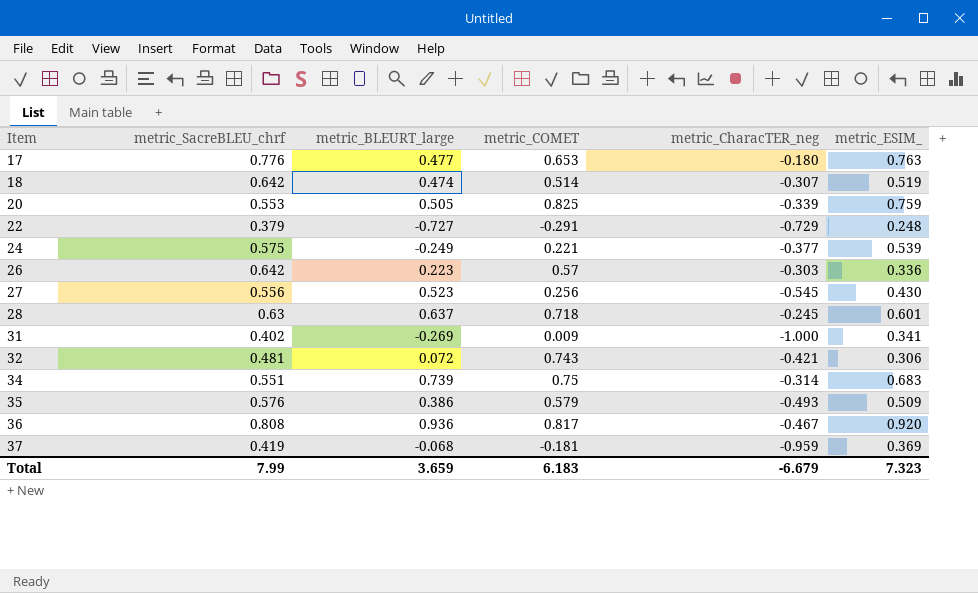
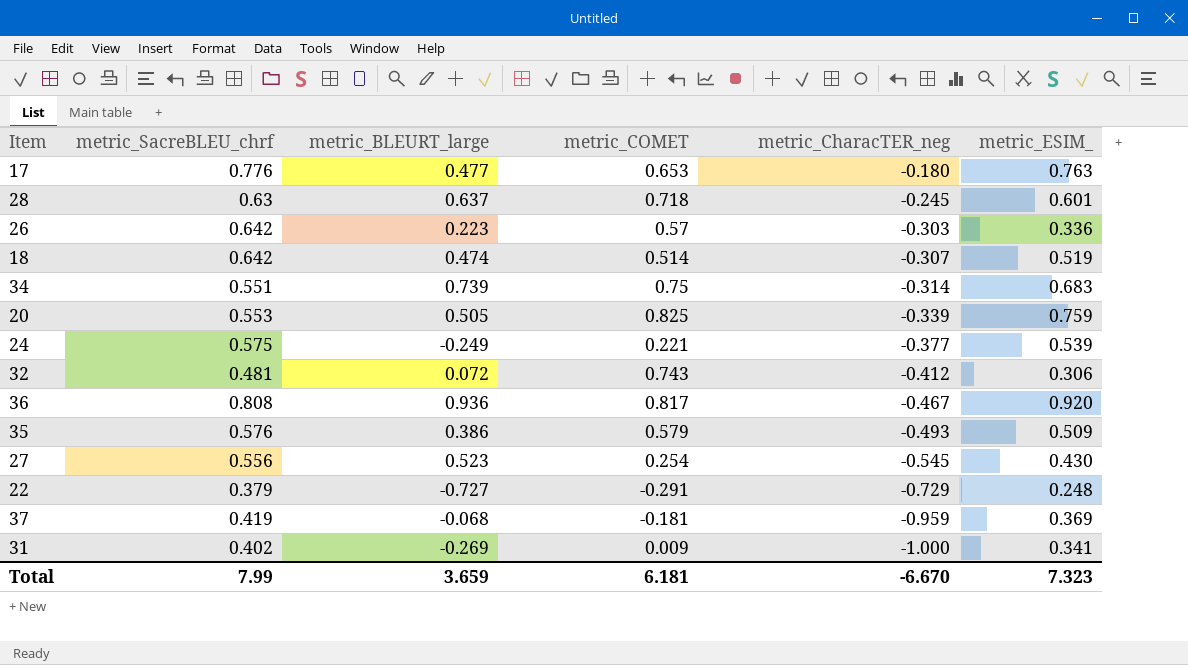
row order: Item ascending -> metric_CharacTER_neg descending
32 | metric_CharacTER_neg: -0.421 -> -0.412
27 | metric_COMET: 0.256 -> 0.254
Total | metric_COMET: 6.183 -> 6.181
Total | metric_CharacTER_neg: -6.679 -> -6.670

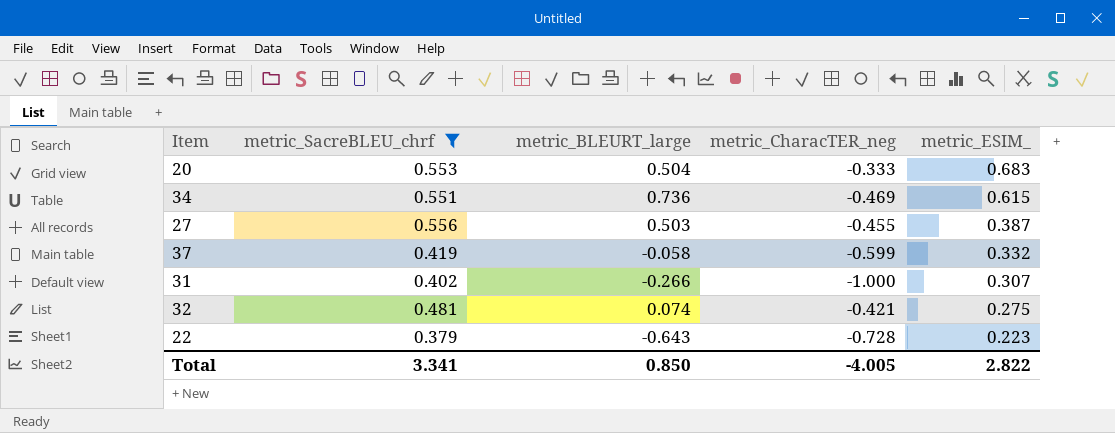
filter: none -> metric_SacreBLEU_chrf <= 0.556
row order: metric_CharacTER_neg descending -> metric_ESIM_ descending
column metric_COMET | position: 4 -> none
20 | metric_BLEURT_large: 0.505 -> 0.504
20 | metric_CharacTER_neg: -0.339 -> -0.333
20 | metric_ESIM_: 0.759 -> 0.683
34 | metric_BLEURT_large: 0.739 -> 0.736
34 | metric_CharacTER_neg: -0.314 -> -0.469
34 | metric_ESIM_: 0.683 -> 0.615
27 | metric_BLEURT_large: 0.523 -> 0.503
27 | metric_CharacTER_neg: -0.545 -> -0.455
27 | metric_ESIM_: 0.430 -> 0.387
37 | metric_BLEURT_large: -0.068 -> -0.058
37 | metric_CharacTER_neg: -0.959 -> -0.599
37 | metric_ESIM_: 0.369 -> 0.332
31 | metric_BLEURT_large: -0.269 -> -0.266
31 | metric_ESIM_: 0.341 -> 0.307
32 | metric_BLEURT_large: 0.072 -> 0.074
32 | metric_CharacTER_neg: -0.412 -> -0.421
32 | metric_ESIM_: 0.306 -> 0.275
22 | metric_BLEURT_large: -0.727 -> -0.643
22 | metric_CharacTER_neg: -0.729 -> -0.728
22 | metric_ESIM_: 0.248 -> 0.223
Total | metric_SacreBLEU_chrf: 7.99 -> 3.341
Total | metric_BLEURT_large: 3.659 -> 0.850
Total | metric_CharacTER_neg: -6.670 -> -4.005
Total | metric_ESIM_: 7.323 -> 2.822

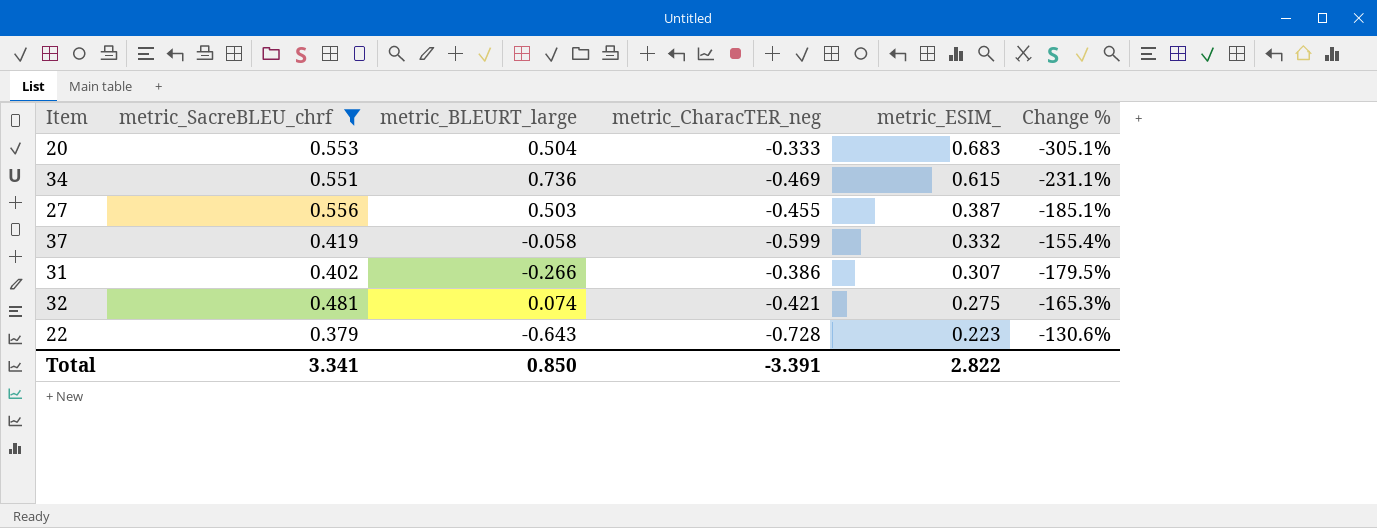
column Change % | formula: none -> ([metric_ESIM_] - [metric_CharacTER_neg]) / [metric_CharacTER_neg]
31 | metric_CharacTER_neg: -1.000 -> -0.386
Total | metric_CharacTER_neg: -4.005 -> -3.391

